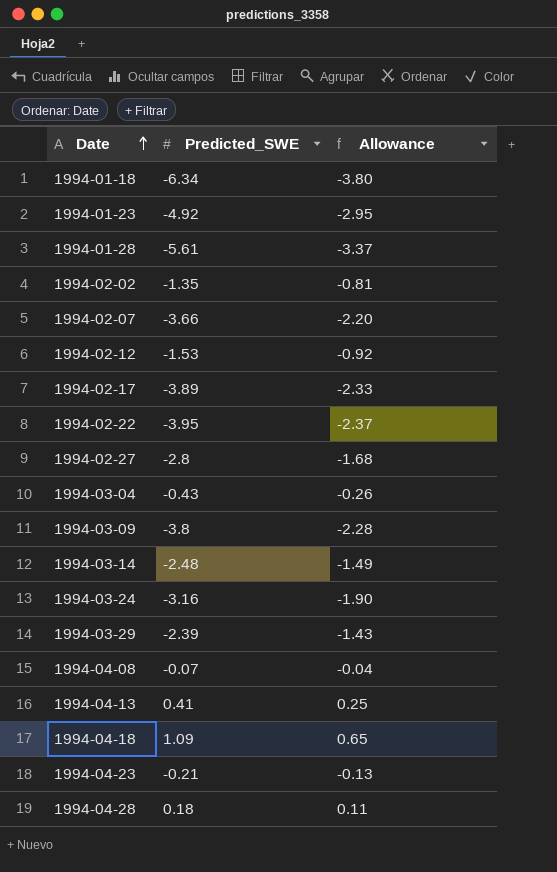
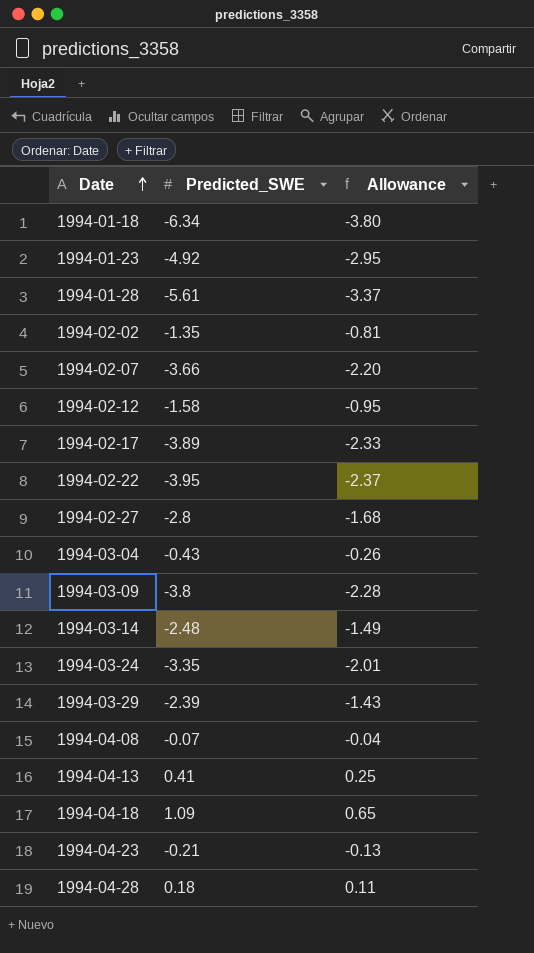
1994-02-12 | Predicted_SWE: -1.53 -> -1.58
1994-02-12 | Allowance: -0.92 -> -0.95
1994-03-24 | Predicted_SWE: -3.16 -> -3.35
1994-03-24 | Allowance: -1.90 -> -2.01

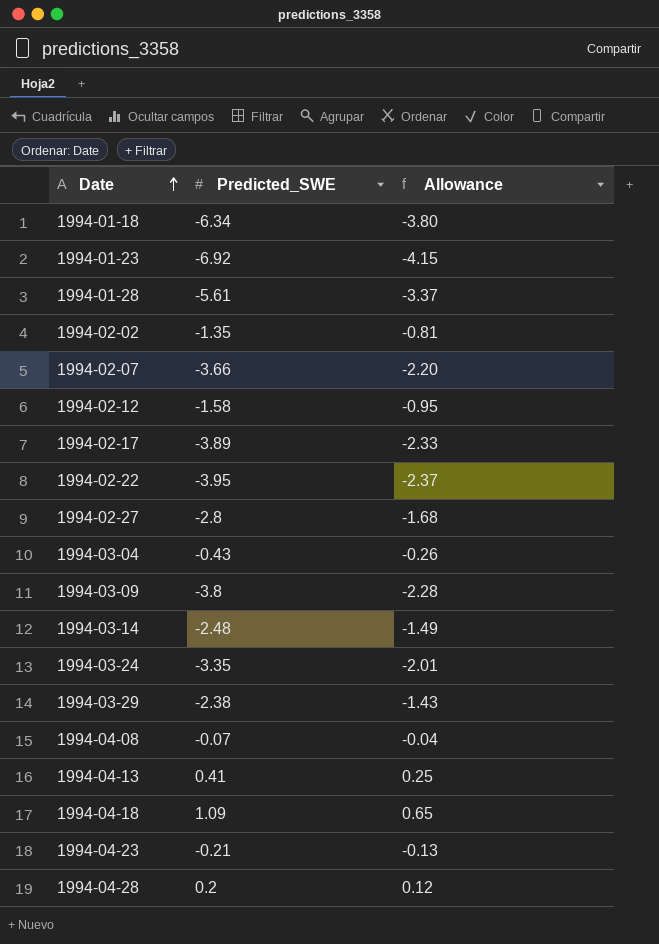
1994-01-23 | Predicted_SWE: -4.92 -> -6.92
1994-01-23 | Allowance: -2.95 -> -4.15
1994-03-29 | Predicted_SWE: -2.39 -> -2.38
1994-04-28 | Predicted_SWE: 0.18 -> 0.2
1994-04-28 | Allowance: 0.11 -> 0.12

